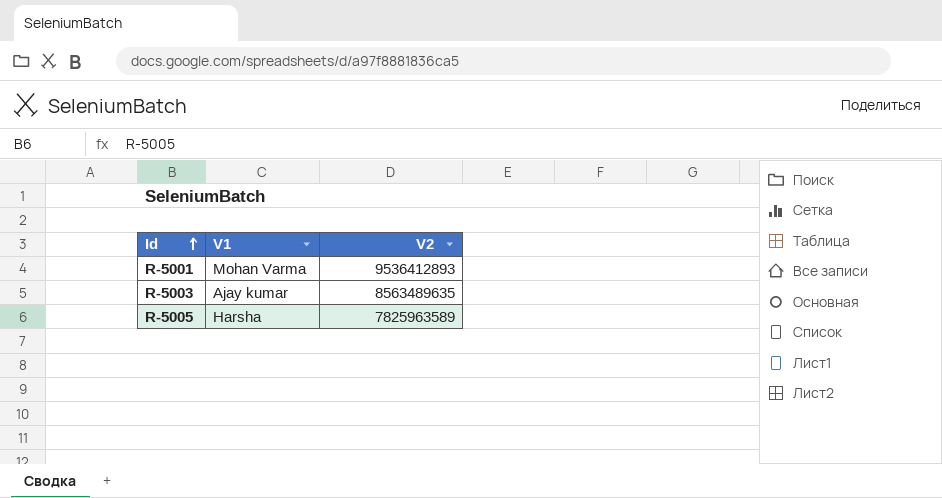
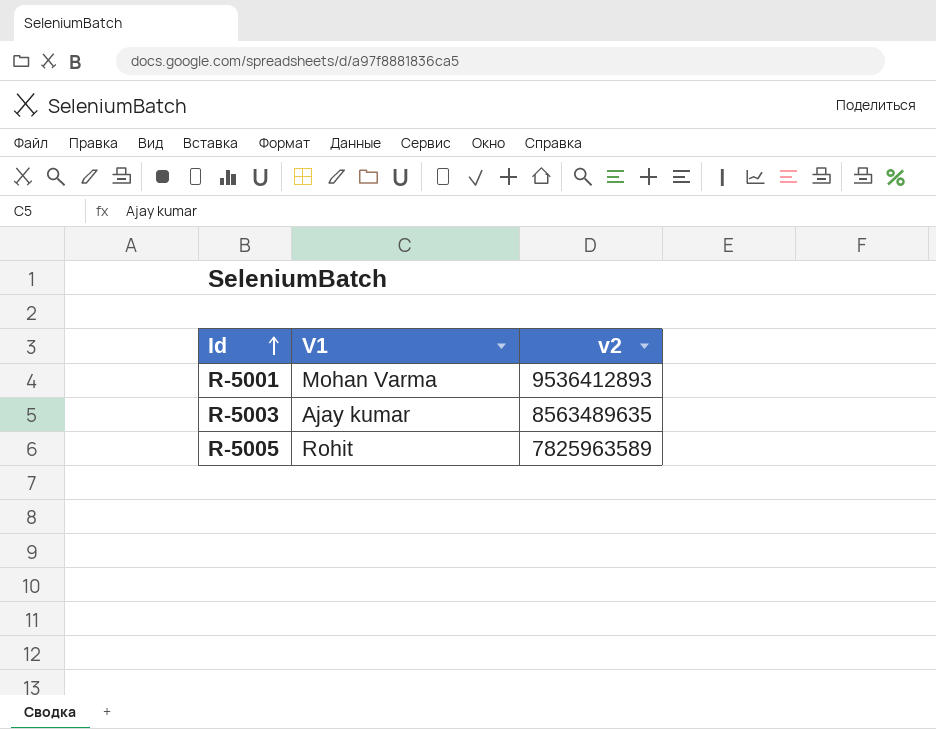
column name: V2 -> v2
R-5005 | V1: Harsha -> Rohit

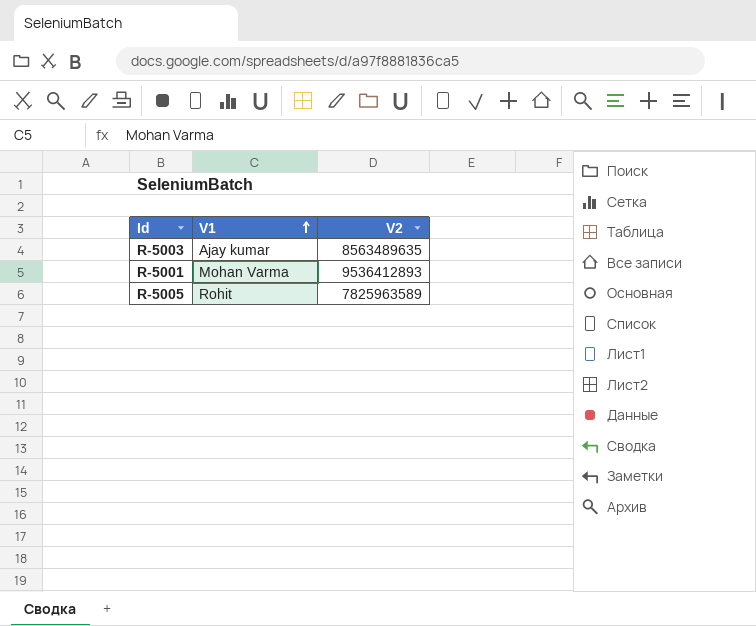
row order: Id ascending -> V1 ascending
column name: v2 -> V2

